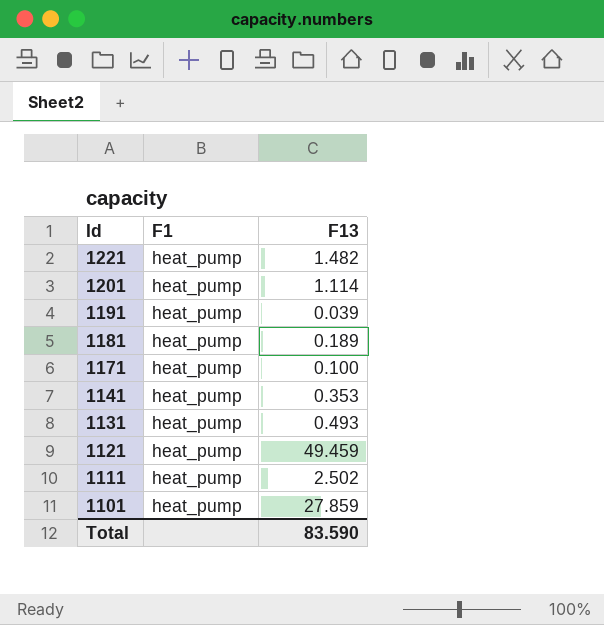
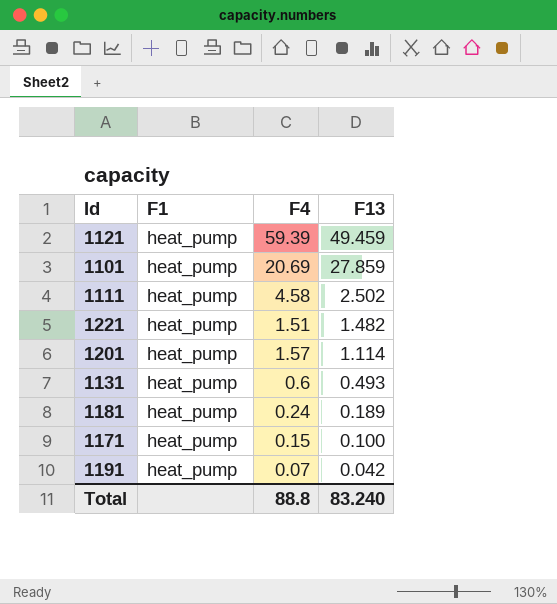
row order: Id descending -> F13 descending
column F4 | position: none -> 3
row 1141: heat_pump | 0.353 -> none
1191 | F13: 0.039 -> 0.042
Total | F13: 83.590 -> 83.240

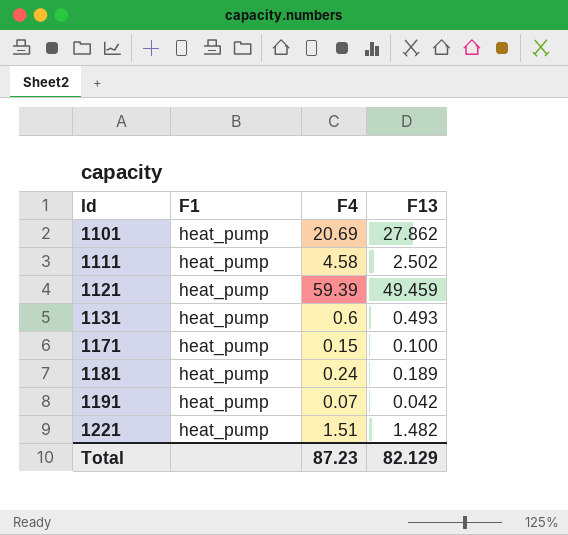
row order: F13 descending -> Id ascending
row 1201: heat_pump | 1.57 | 1.114 -> none
1101 | F13: 27.859 -> 27.862
Total | F4: 88.8 -> 87.23
Total | F13: 83.240 -> 82.129

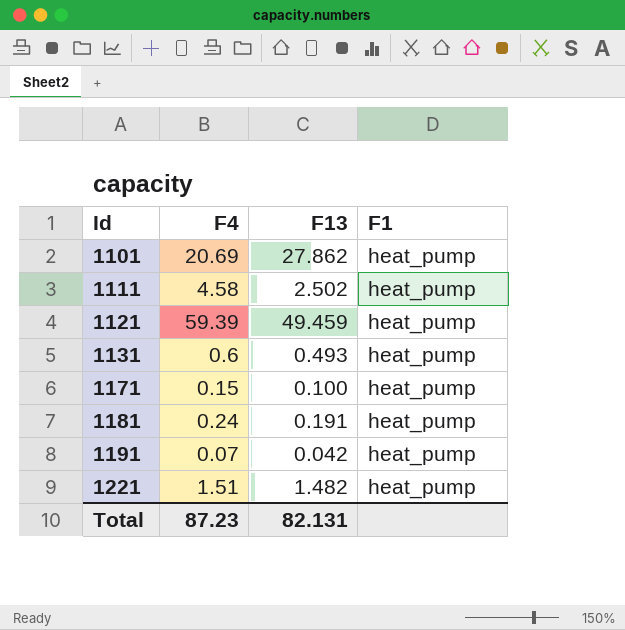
column F1 | position: 2 -> 4
1181 | F13: 0.189 -> 0.191
Total | F13: 82.129 -> 82.131

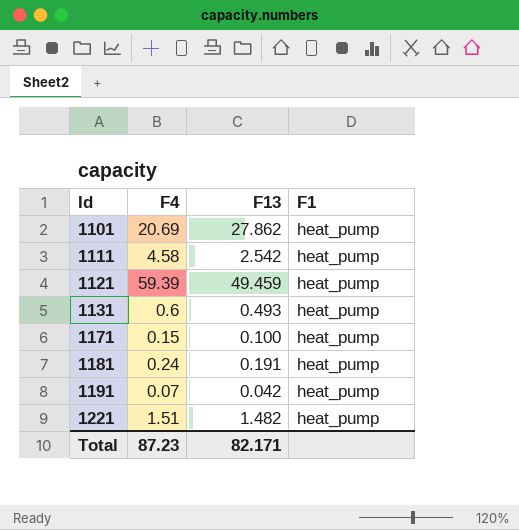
1111 | F13: 2.502 -> 2.542
Total | F13: 82.131 -> 82.171

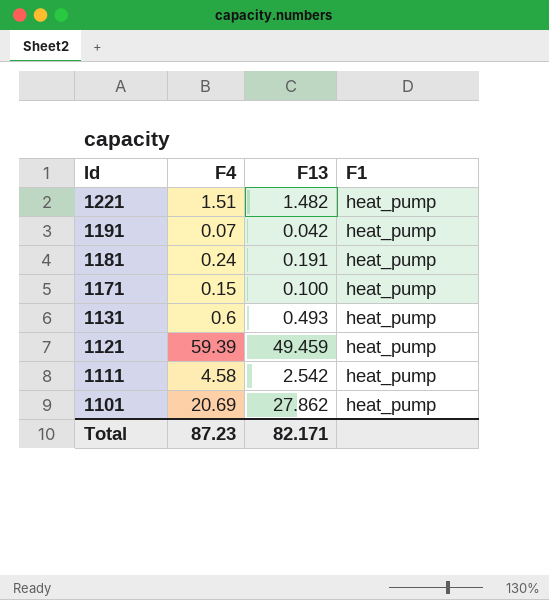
row order: Id ascending -> Id descending

